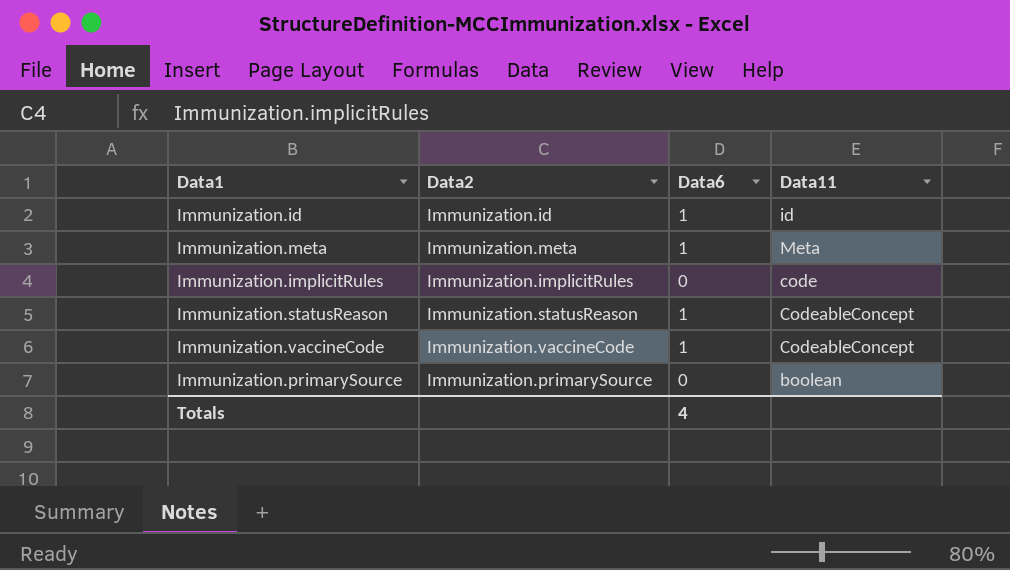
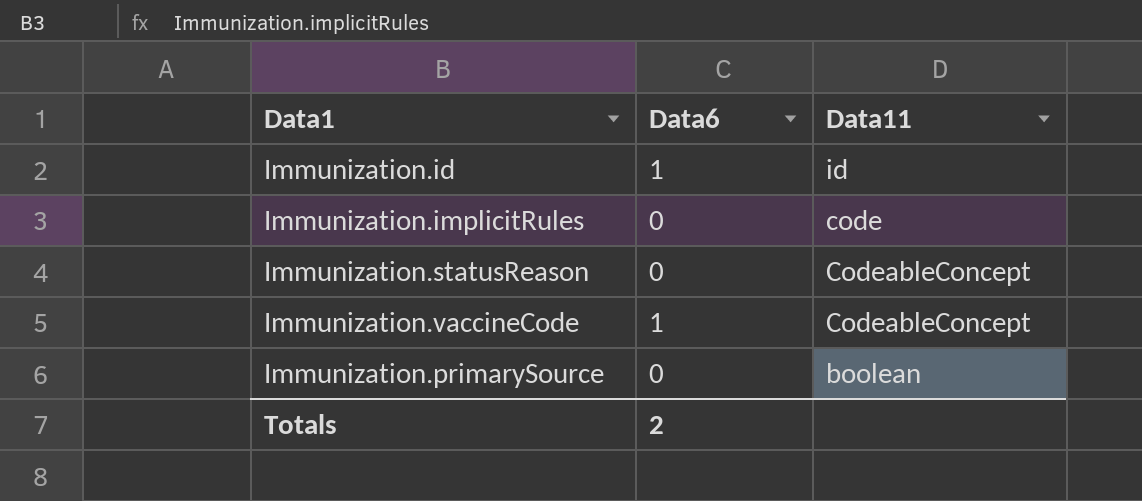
column Data2 | position: 2 -> none
row Immunization.meta: Immunization.meta | 1 | Meta -> none
Immunization.statusReason | Data6: 1 -> 0
Totals | Data6: 4 -> 2

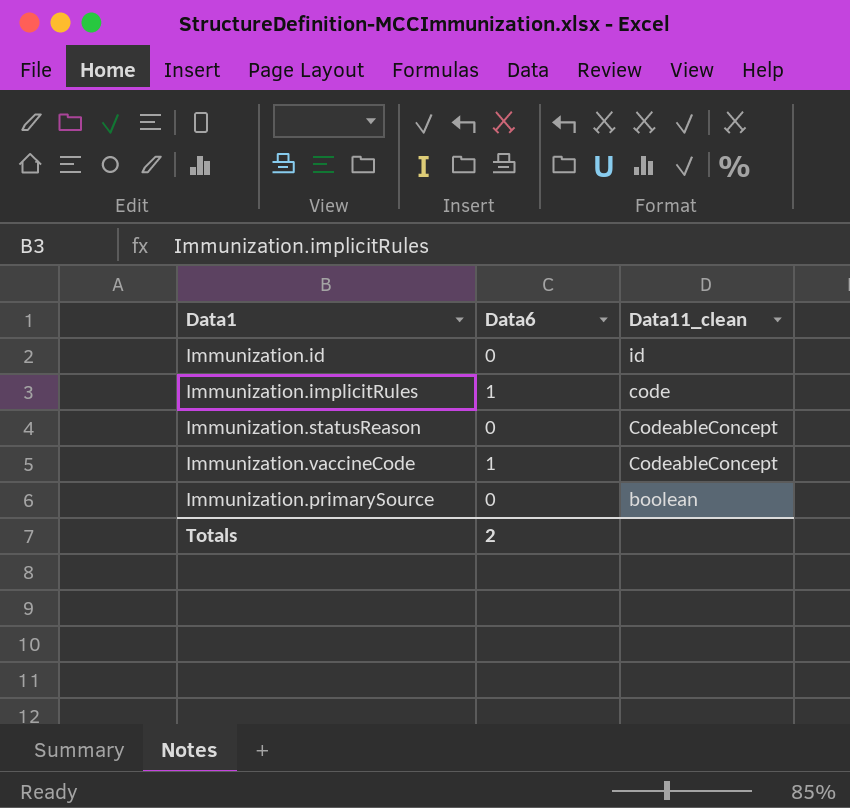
column name: Data11 -> Data11_clean
Immunization.id | Data6: 1 -> 0
Immunization.implicitRules | Data6: 0 -> 1

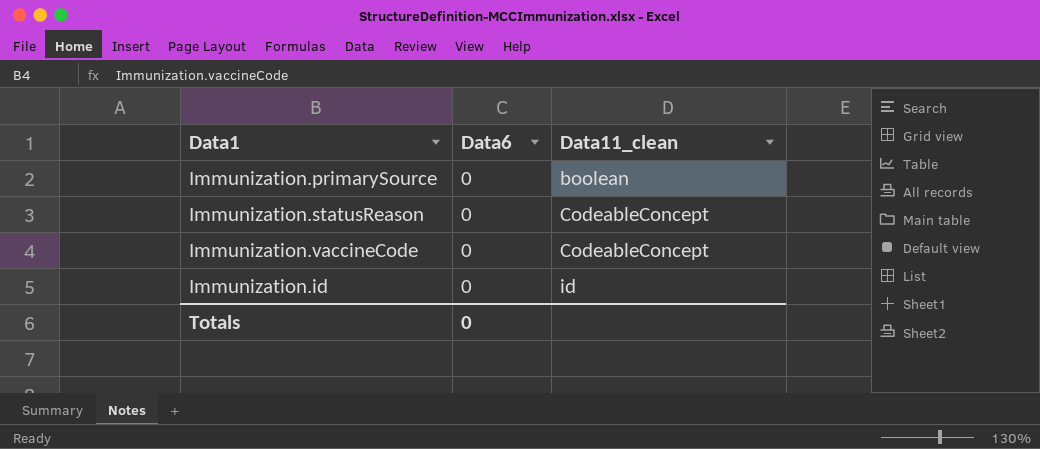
row order: none -> Data11_clean ascending
row Immunization.implicitRules: 1 | code -> none
Immunization.vaccineCode | Data6: 1 -> 0
Totals | Data6: 2 -> 0

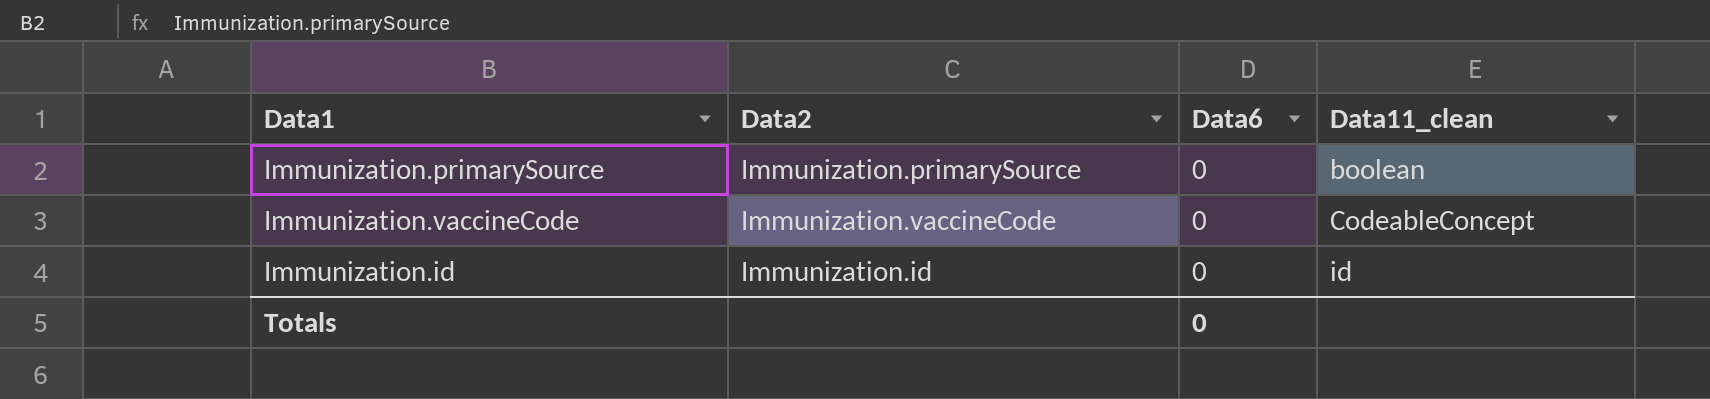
column Data2 | position: none -> 2
row Immunization.statusReason: 0 | CodeableConcept -> none

